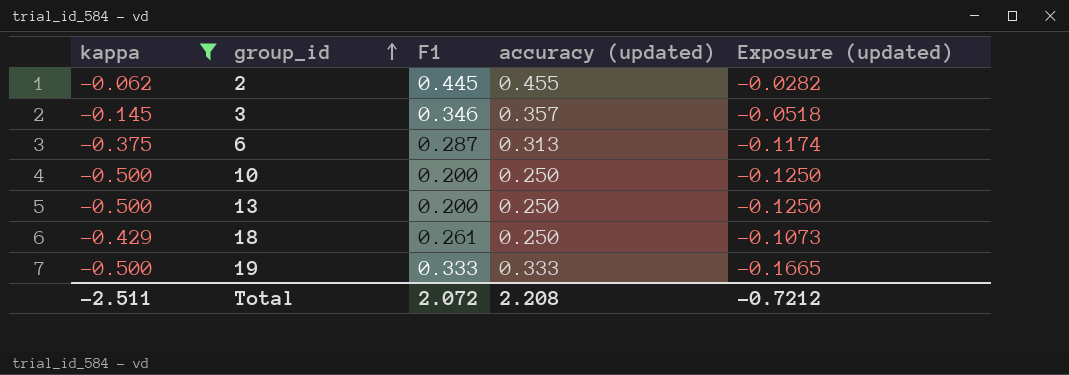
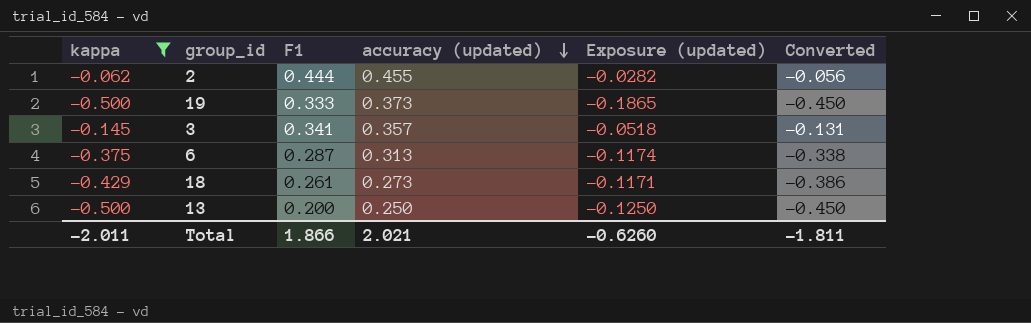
row order: group_id ascending -> accuracy (updated) descending
column Converted | formula: none -> [kappa] * 0.9
row 10: -0.500 | 0.200 | 0.250 | -0.1250 -> none
2 | F1: 0.445 -> 0.444
19 | accuracy (updated): 0.333 -> 0.373
19 | Exposure (updated): -0.1665 -> -0.1865
3 | F1: 0.346 -> 0.341
18 | accuracy (updated): 0.250 -> 0.273
18 | Exposure (updated): -0.1073 -> -0.1171
Total | kappa: -2.511 -> -2.011
Total | F1: 2.072 -> 1.866
Total | accuracy (updated): 2.208 -> 2.021
Total | Exposure (updated): -0.7212 -> -0.6260

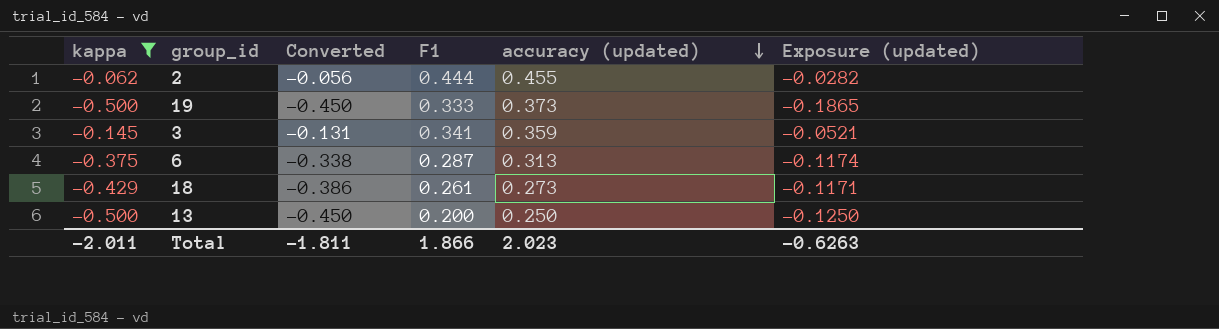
column Converted | position: 6 -> 3
3 | accuracy (updated): 0.357 -> 0.359
3 | Exposure (updated): -0.0518 -> -0.0521
Total | accuracy (updated): 2.021 -> 2.023
Total | Exposure (updated): -0.6260 -> -0.6263

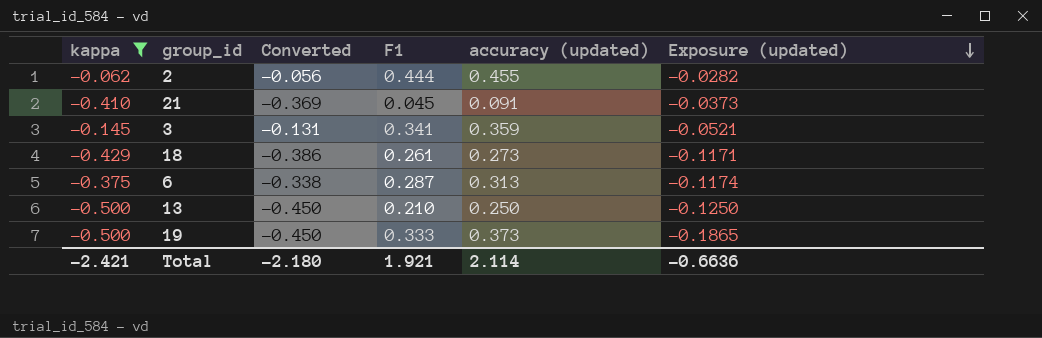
row order: accuracy (updated) descending -> Exposure (updated) descending
row 21: none -> -0.410 | -0.369 | 0.045 | 0.091 | -0.0373
13 | F1: 0.200 -> 0.210
Total | kappa: -2.011 -> -2.421
Total | Converted: -1.811 -> -2.180
Total | F1: 1.866 -> 1.921
Total | accuracy (updated): 2.023 -> 2.114
Total | Exposure (updated): -0.6263 -> -0.6636

